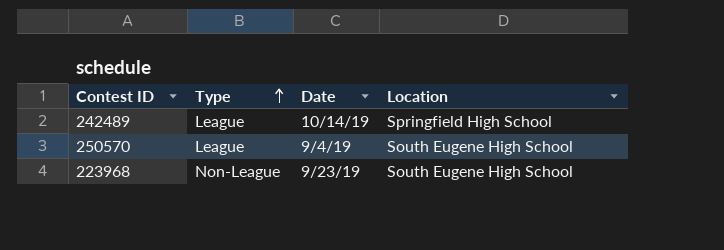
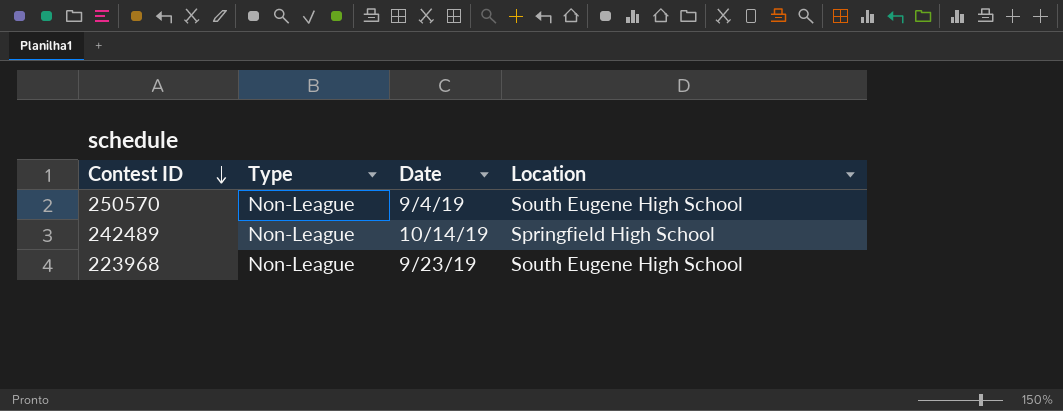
row order: Type ascending -> Contest ID descending
250570 | Type: League -> Non-League
242489 | Type: League -> Non-League

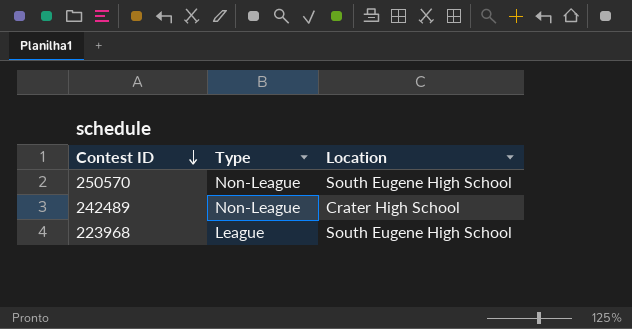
column Date | position: 3 -> none
242489 | Location: Springfield High School -> Crater High School
223968 | Type: Non-League -> League

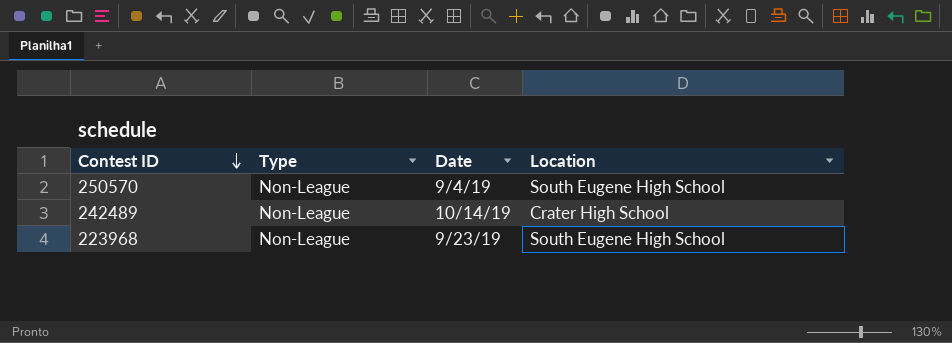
column Date | position: none -> 3
223968 | Type: League -> Non-League

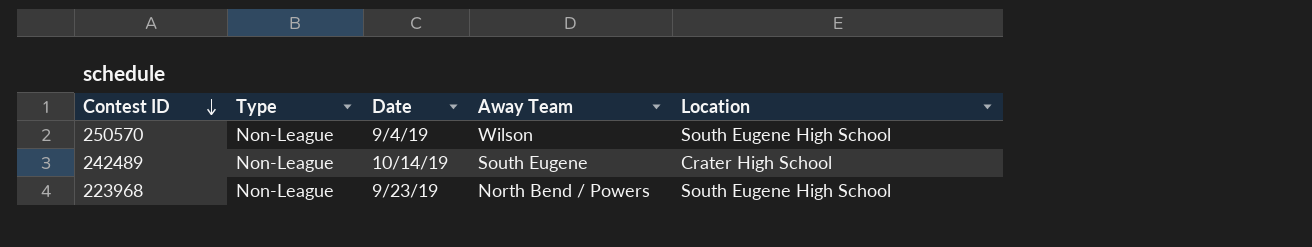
column Away Team | position: none -> 4

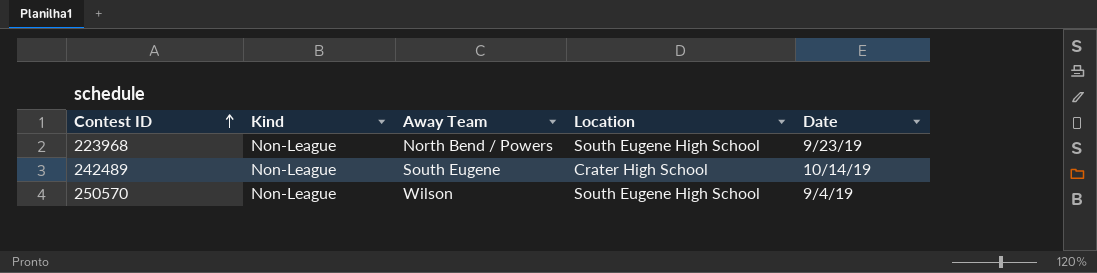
row order: Contest ID descending -> Contest ID ascending
column name: Type -> Kind
column Date | position: 3 -> 5

